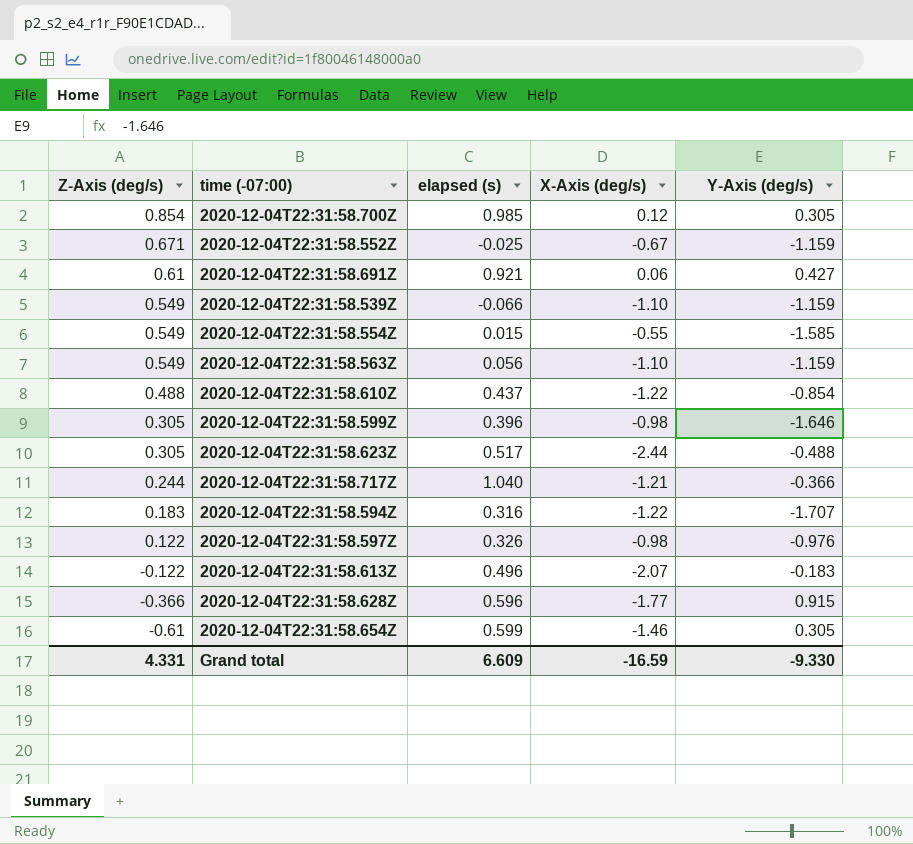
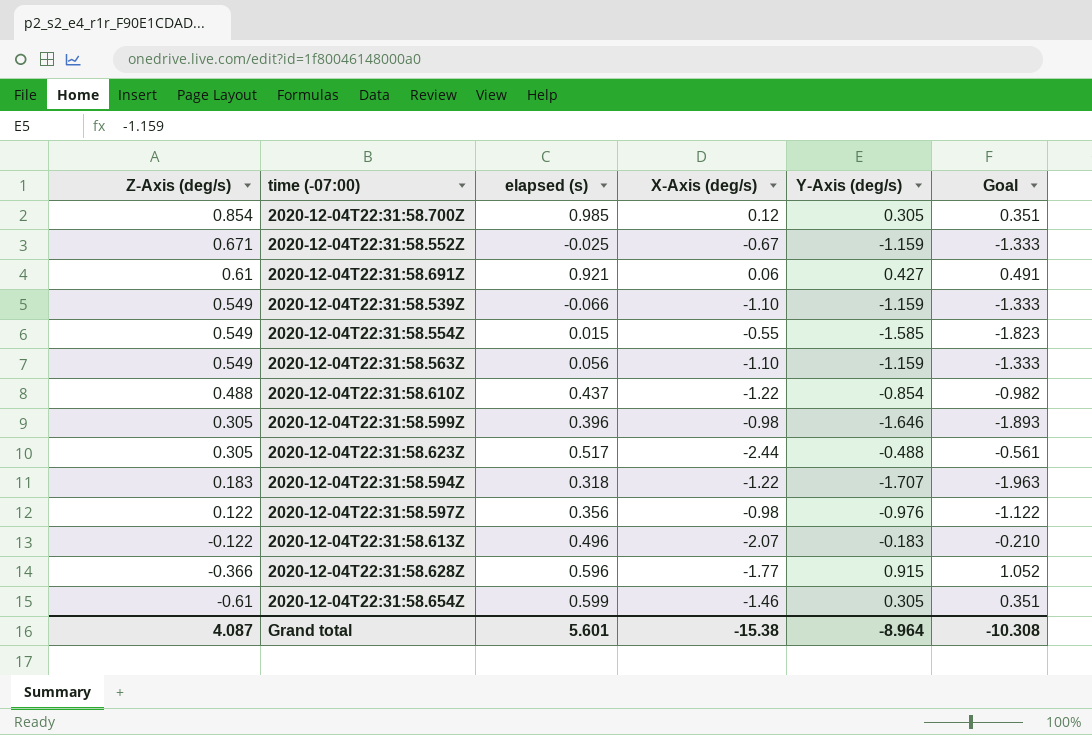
column Goal | formula: none -> [Y-Axis (deg/s)] * 1.15
row 2020-12-04T22:31:58.717Z: 0.244 | 1.040 | -1.21 | -0.366 -> none
2020-12-04T22:31:58.594Z | elapsed (s): 0.316 -> 0.318
2020-12-04T22:31:58.597Z | elapsed (s): 0.326 -> 0.356
Grand total | Z-Axis (deg/s): 4.331 -> 4.087
Grand total | elapsed (s): 6.609 -> 5.601
Grand total | X-Axis (deg/s): -16.59 -> -15.38
Grand total | Y-Axis (deg/s): -9.330 -> -8.964

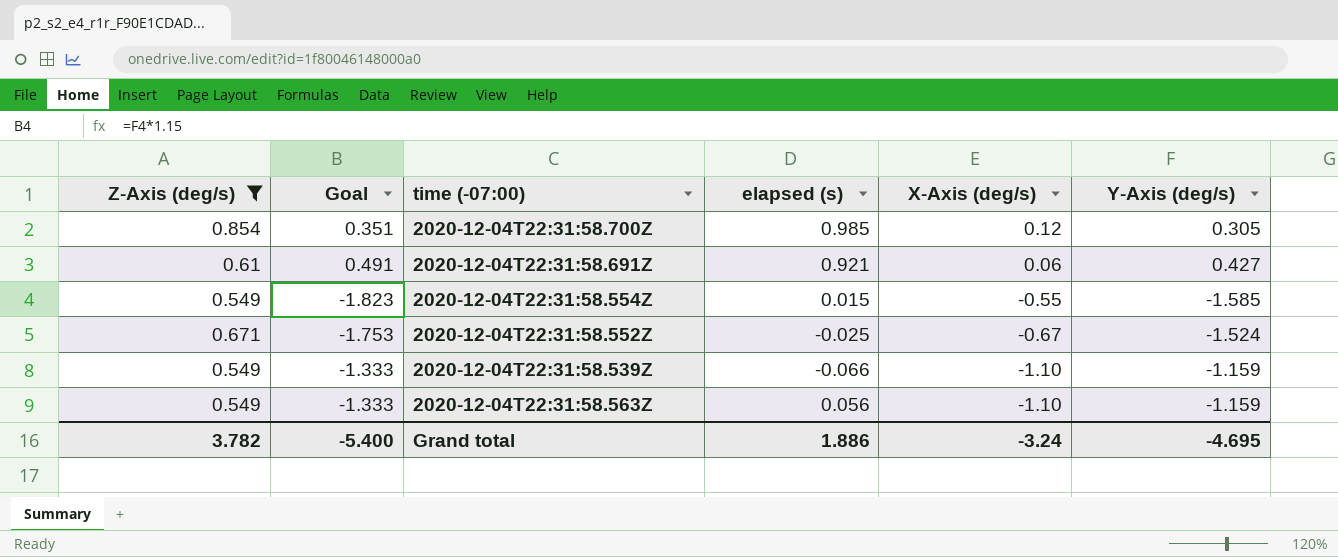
filter: none -> Z-Axis (deg/s) >= 0.549
row order: Z-Axis (deg/s) descending -> X-Axis (deg/s) descending
column Goal | position: 6 -> 2
2020-12-04T22:31:58.552Z | Goal: -1.333 -> -1.753
2020-12-04T22:31:58.552Z | Y-Axis (deg/s): -1.159 -> -1.524
Grand total | Z-Axis (deg/s): 4.087 -> 3.782
Grand total | Goal: -10.308 -> -5.400
Grand total | elapsed (s): 5.601 -> 1.886
Grand total | X-Axis (deg/s): -15.38 -> -3.24
Grand total | Y-Axis (deg/s): -8.964 -> -4.695

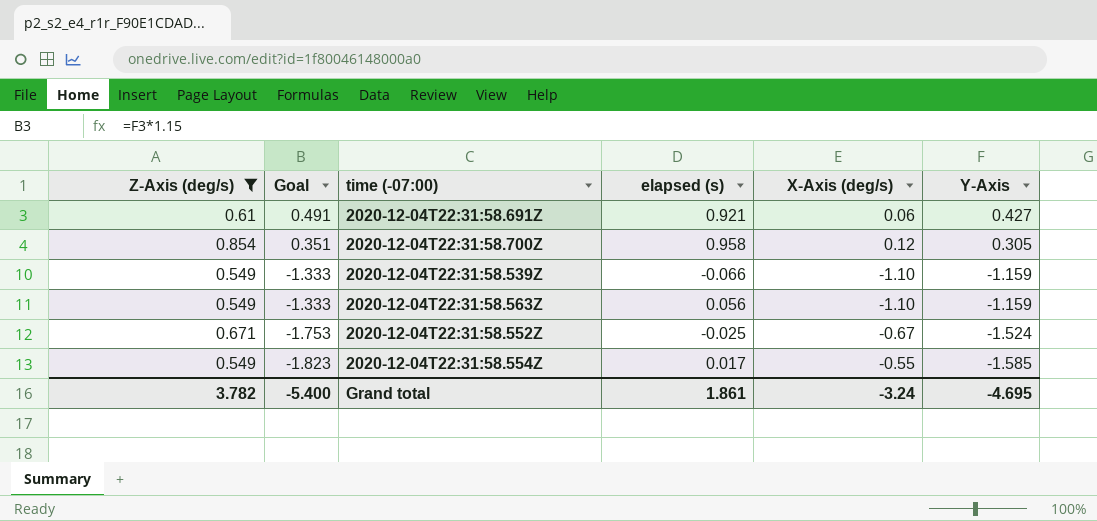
row order: X-Axis (deg/s) descending -> Goal descending
column name: Y-Axis (deg/s) -> Y-Axis
2020-12-04T22:31:58.700Z | elapsed (s): 0.985 -> 0.958
2020-12-04T22:31:58.554Z | elapsed (s): 0.015 -> 0.017
Grand total | elapsed (s): 1.886 -> 1.861

